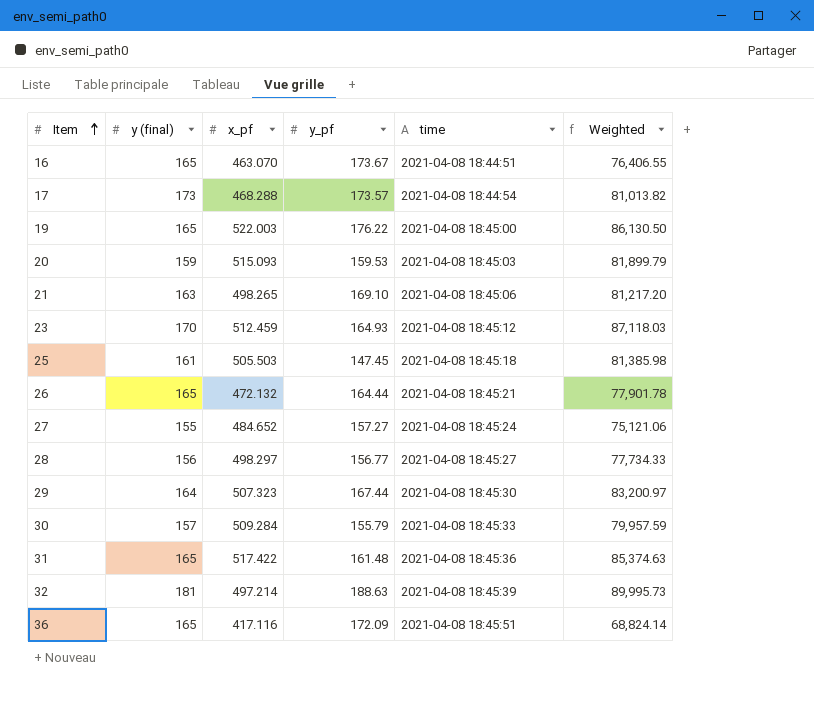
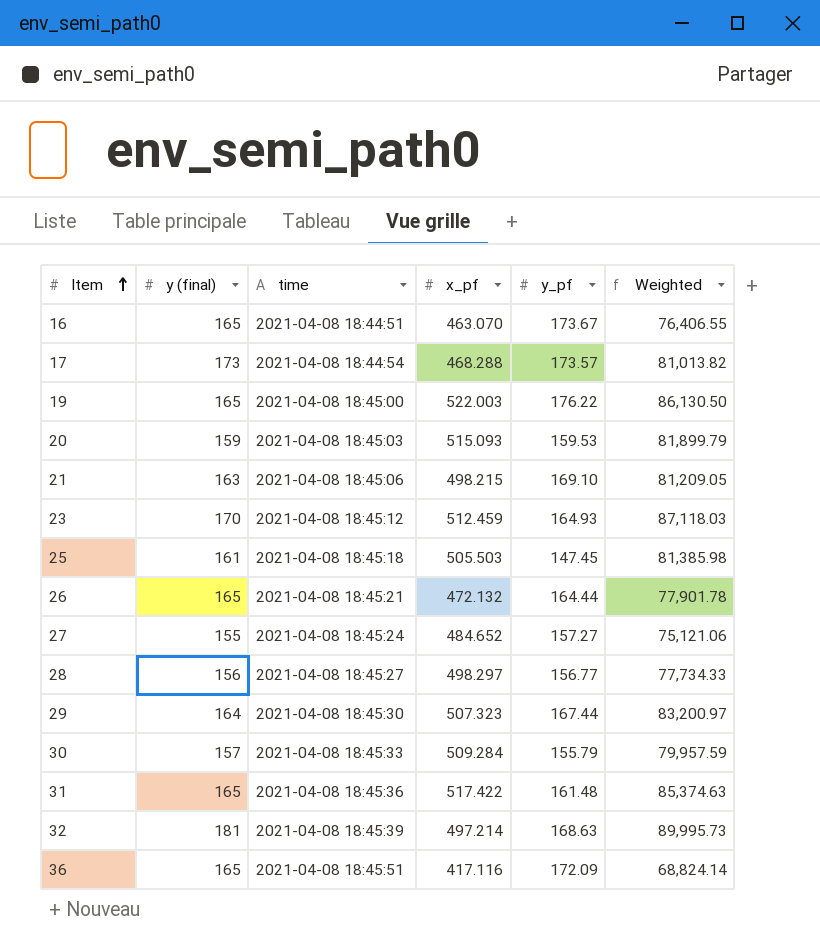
column time | position: 5 -> 3
21 | x_pf: 498.265 -> 498.215
21 | Weighted: 81,217.20 -> 81,209.05
32 | y_pf: 188.63 -> 168.63

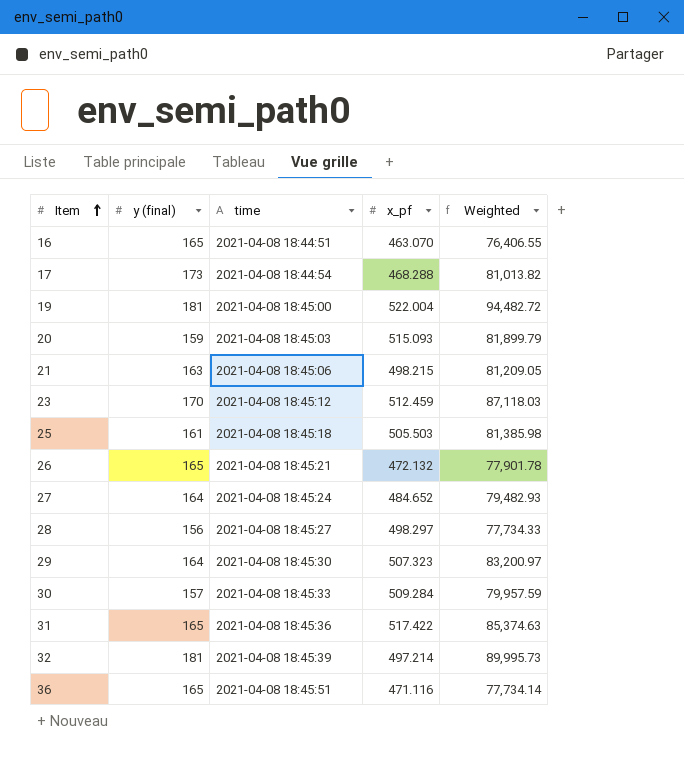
column y_pf | position: 5 -> none
19 | y (final): 165 -> 181
19 | x_pf: 522.003 -> 522.004
19 | Weighted: 86,130.50 -> 94,482.72
27 | y (final): 155 -> 164
27 | Weighted: 75,121.06 -> 79,482.93
36 | x_pf: 417.116 -> 471.116
36 | Weighted: 68,824.14 -> 77,734.14

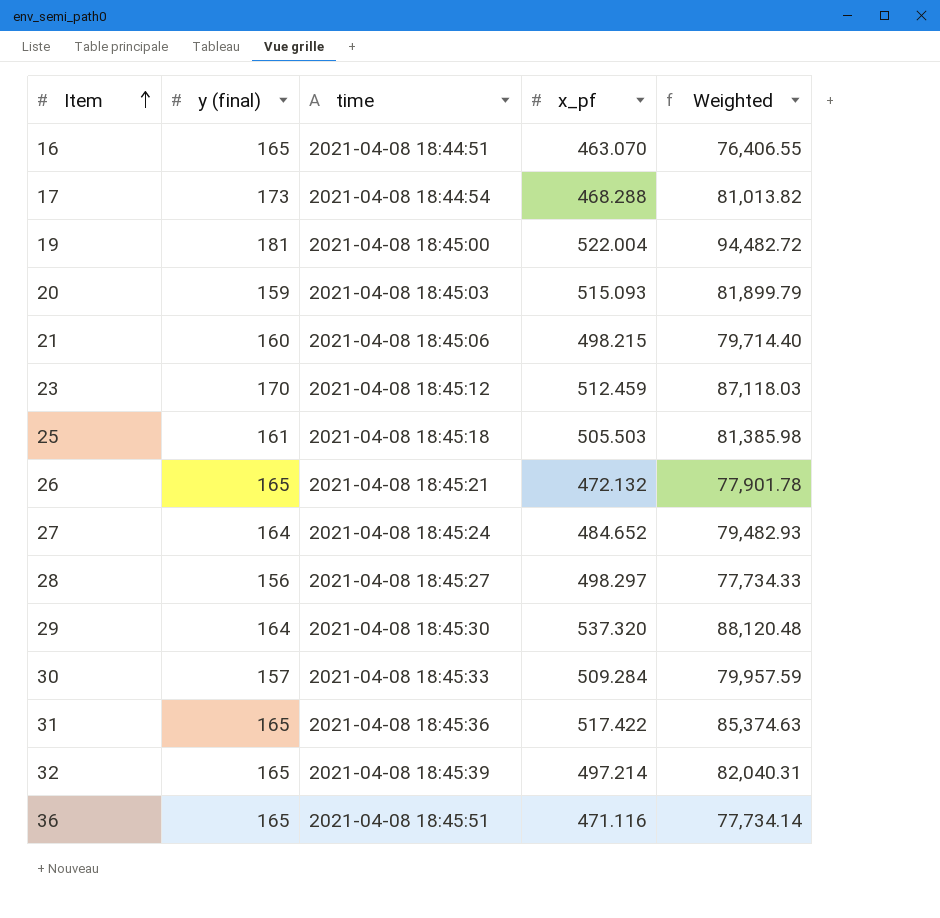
21 | y (final): 163 -> 160
21 | Weighted: 81,209.05 -> 79,714.40
29 | x_pf: 507.323 -> 537.320
29 | Weighted: 83,200.97 -> 88,120.48
32 | y (final): 181 -> 165
32 | Weighted: 89,995.73 -> 82,040.31

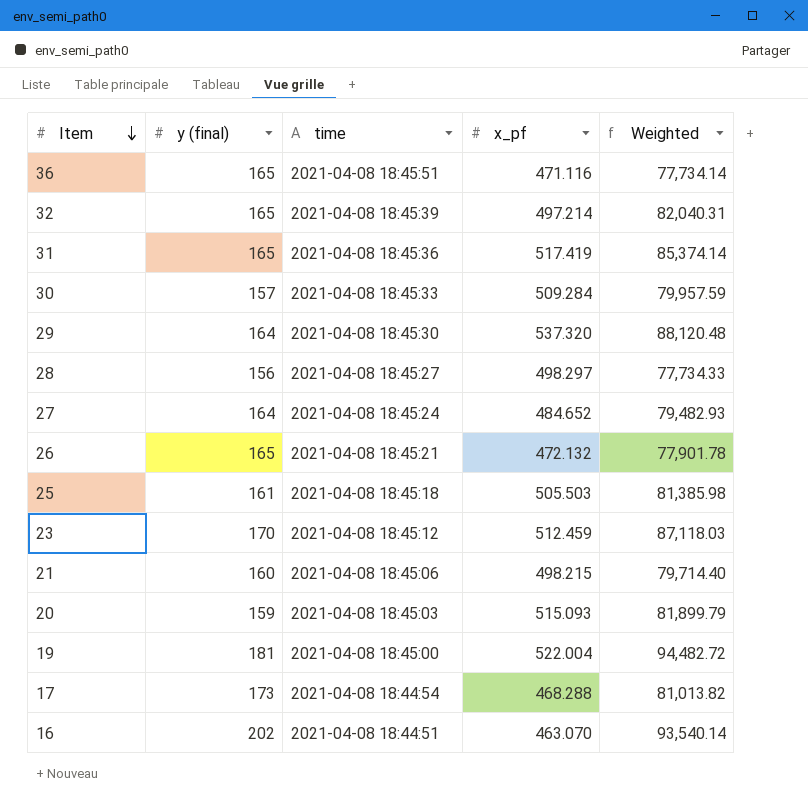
row order: Item ascending -> Item descending
31 | x_pf: 517.422 -> 517.419
31 | Weighted: 85,374.63 -> 85,374.14
16 | y (final): 165 -> 202
16 | Weighted: 76,406.55 -> 93,540.14

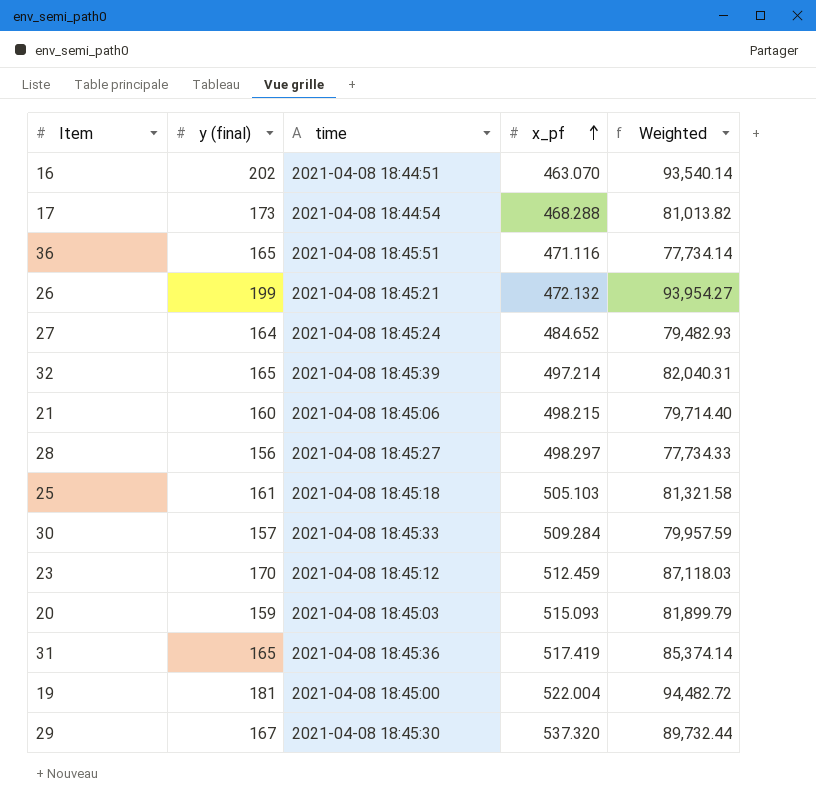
row order: Item descending -> x_pf ascending
26 | y (final): 165 -> 199
26 | Weighted: 77,901.78 -> 93,954.27
25 | x_pf: 505.503 -> 505.103
25 | Weighted: 81,385.98 -> 81,321.58
29 | y (final): 164 -> 167
29 | Weighted: 88,120.48 -> 89,732.44

